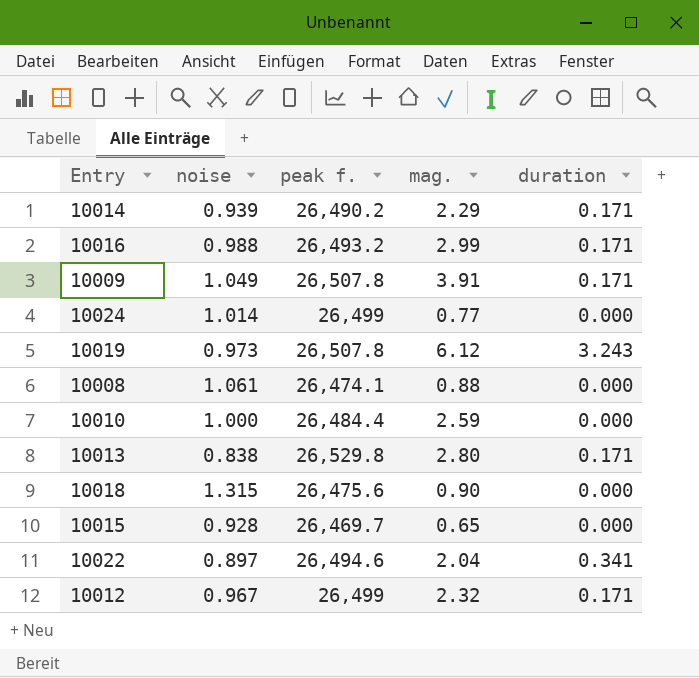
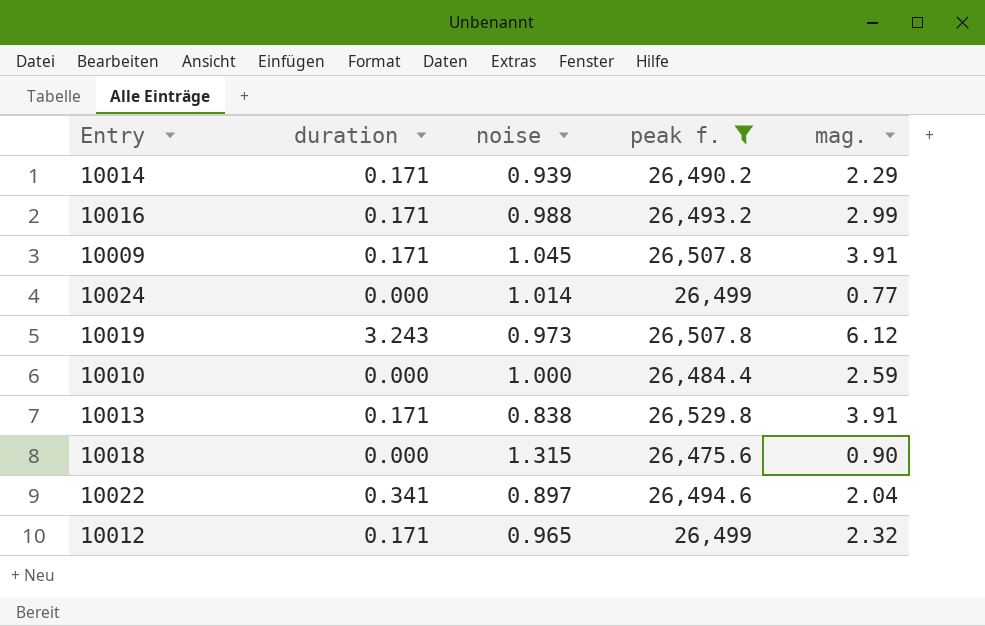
filter: none -> peak f. >= 26,475.6
column duration | position: 5 -> 2
10009 | noise: 1.049 -> 1.045
10013 | mag.: 2.80 -> 3.91
10012 | noise: 0.967 -> 0.965

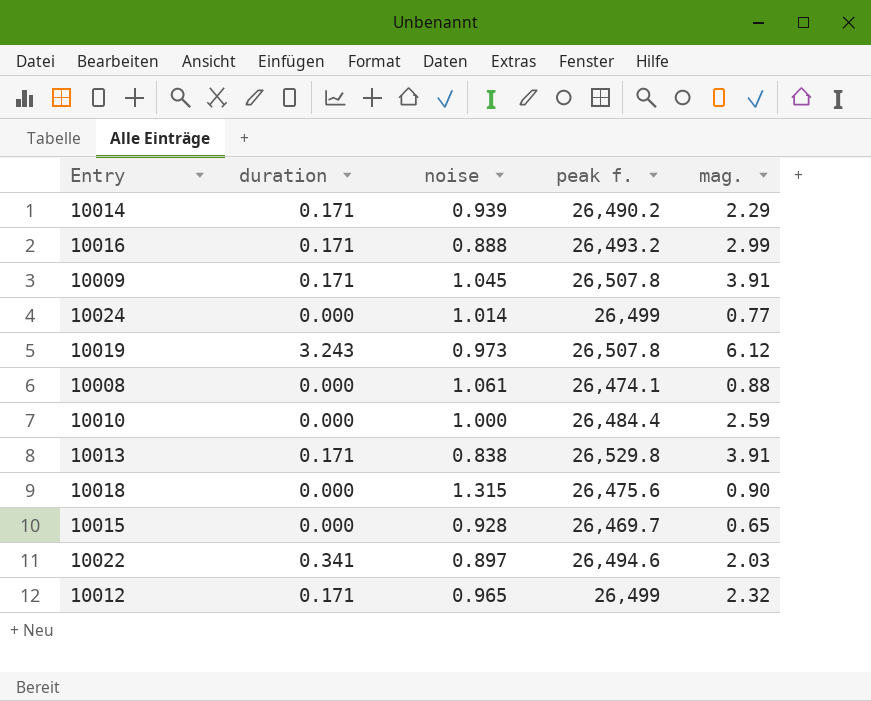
filter: peak f. >= 26,475.6 -> none
10016 | noise: 0.988 -> 0.888
10022 | mag.: 2.04 -> 2.03

